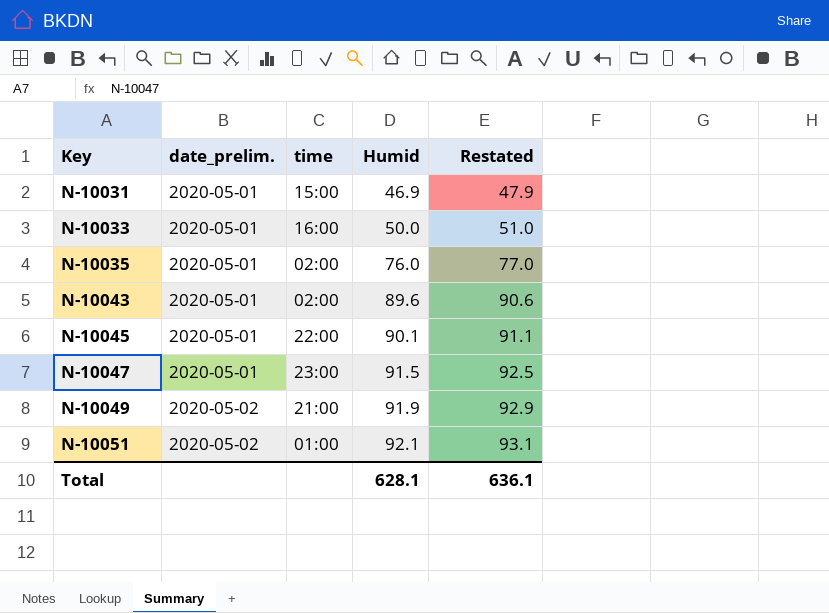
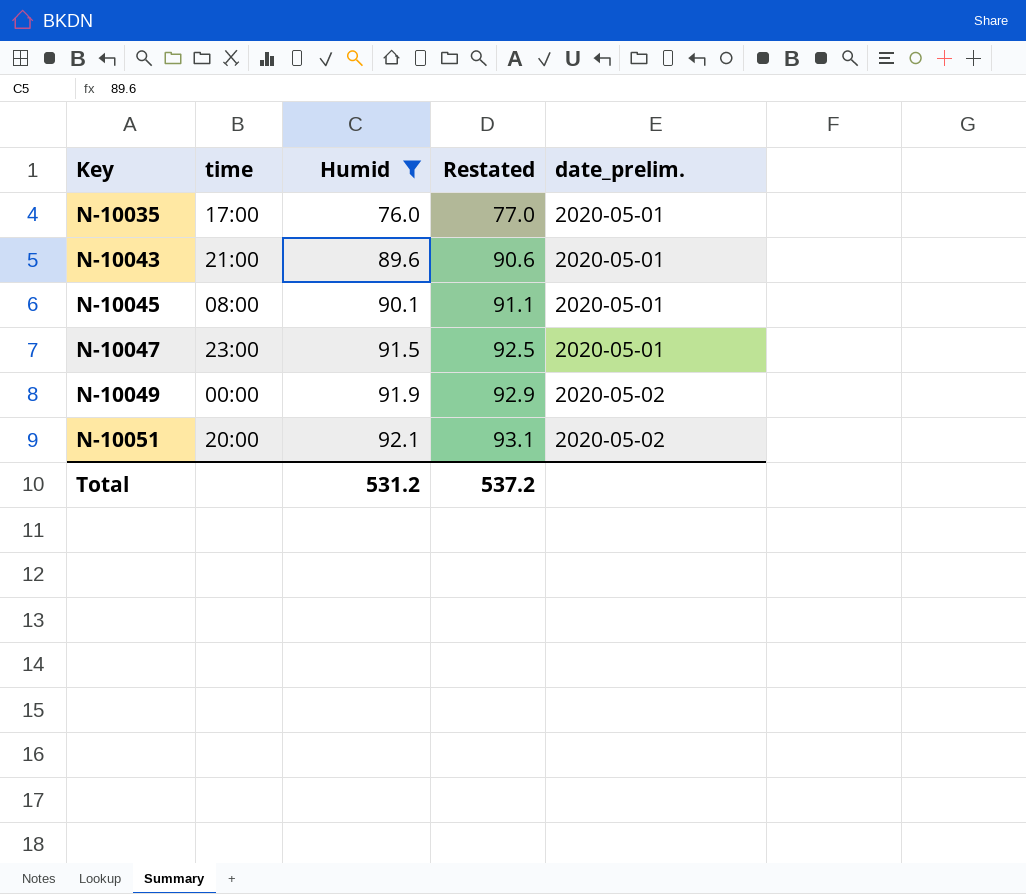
filter: none -> Humid >= 76.0
column date_prelim. | position: 2 -> 5
N-10035 | time: 02:00 -> 17:00
N-10043 | time: 02:00 -> 21:00
N-10045 | time: 22:00 -> 08:00
N-10049 | time: 21:00 -> 00:00
N-10051 | time: 01:00 -> 20:00
Total | Humid: 628.1 -> 531.2
Total | Restated: 636.1 -> 537.2

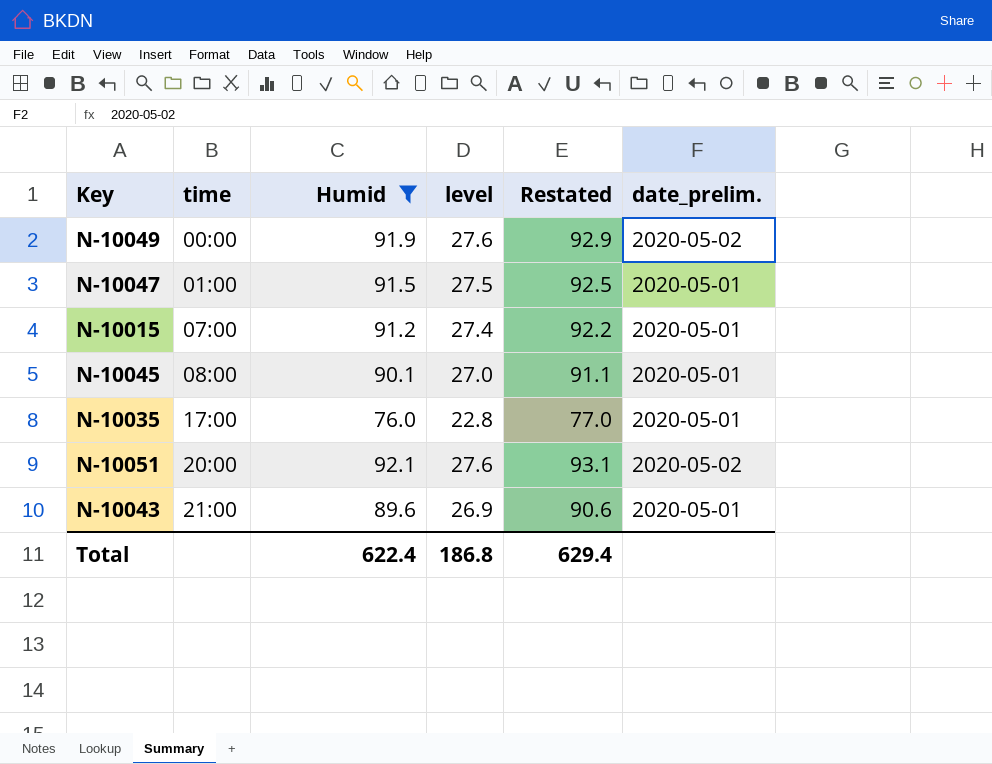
row order: Key ascending -> time ascending
column level | formula: none -> [Humid] * 0.3
N-10047 | time: 23:00 -> 01:00
row N-10015: none -> 07:00 | 91.2 | 27.4 | 92.2 | 2020-05-01
Total | Humid: 531.2 -> 622.4
Total | Restated: 537.2 -> 629.4

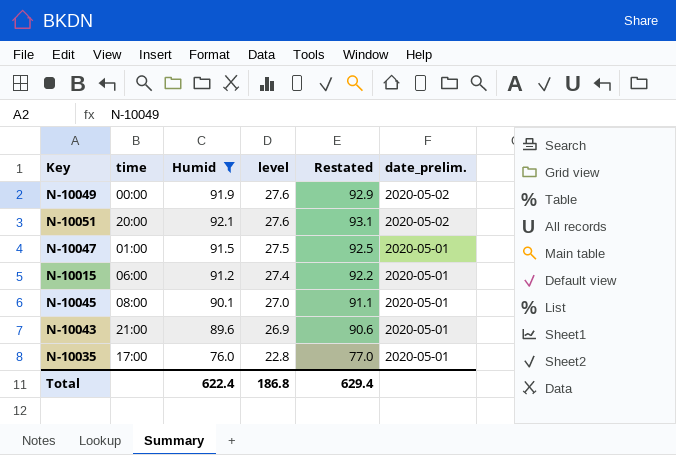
row order: time ascending -> level descending
N-10015 | time: 07:00 -> 06:00

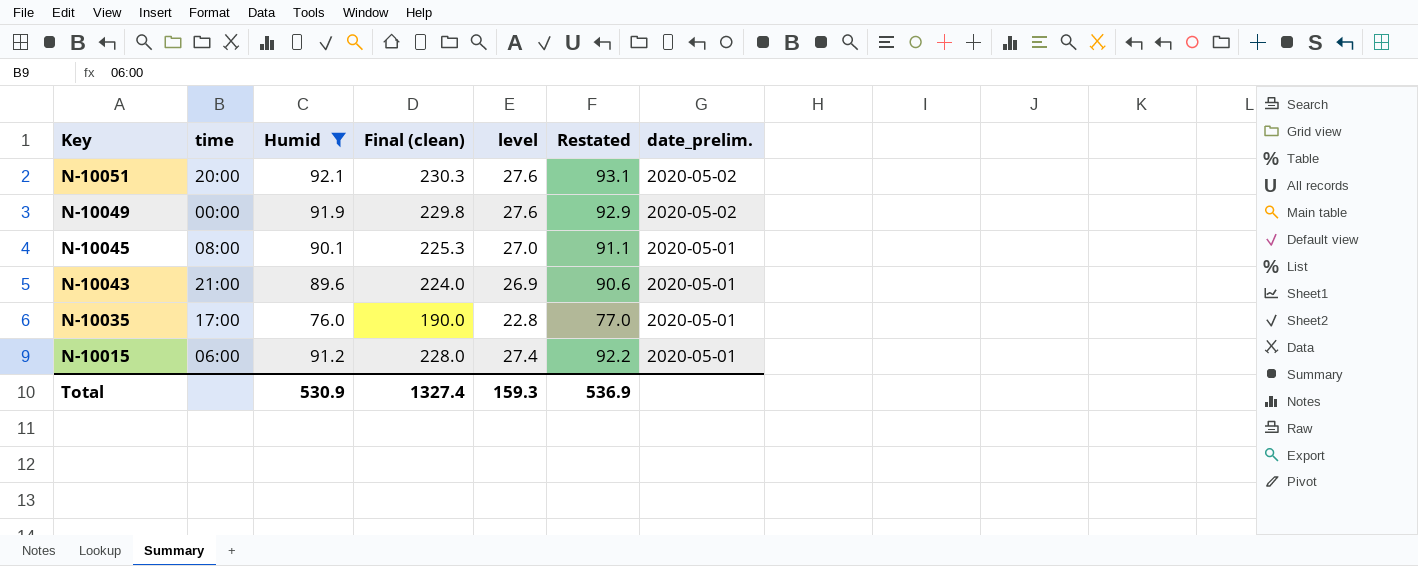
row order: level descending -> Key descending
column Final (clean) | formula: none -> [Humid] * 2.5
row N-10047: 01:00 | 91.5 | 27.5 | 92.5 | 2020-05-01 -> none
Total | Humid: 622.4 -> 530.9
Total | level: 186.8 -> 159.3
Total | Restated: 629.4 -> 536.9

